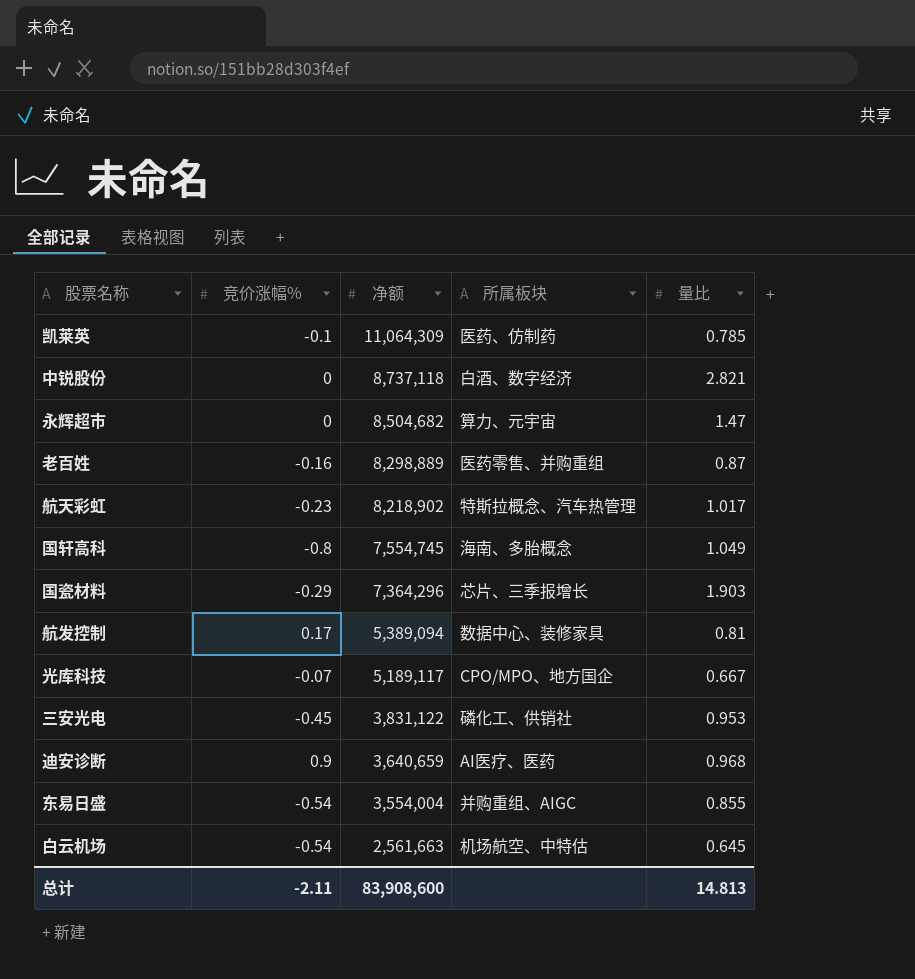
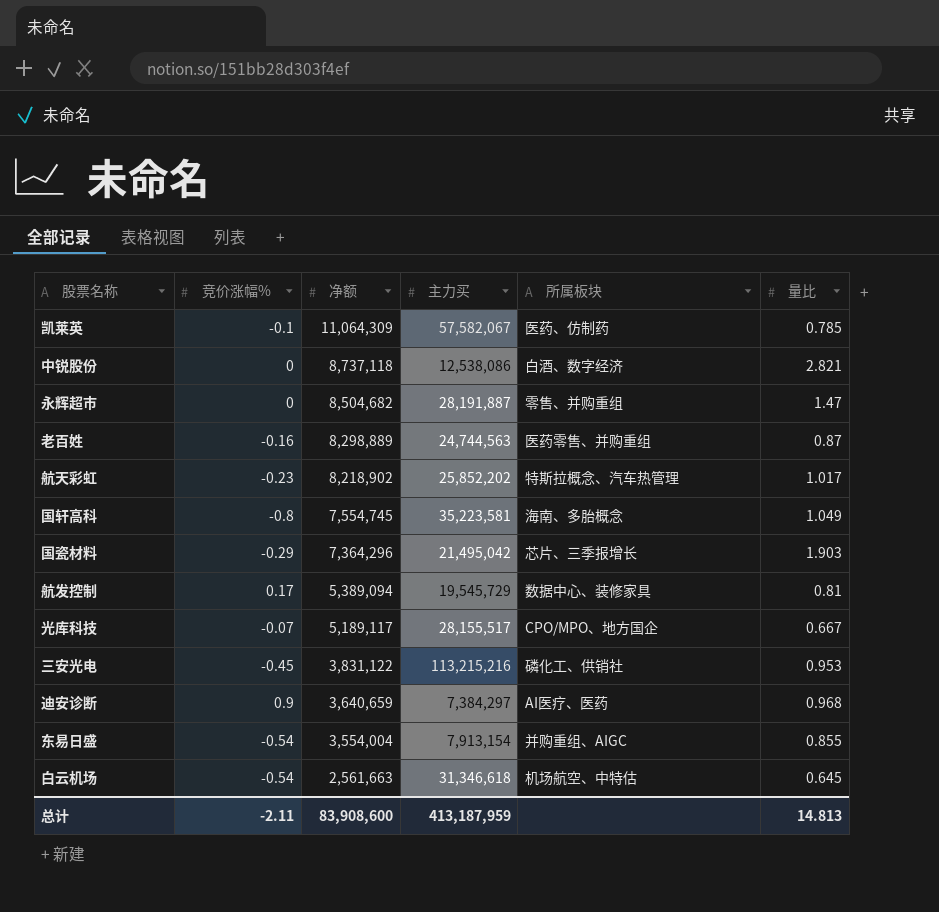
column 主力买 | position: none -> 4
永辉超市 | 所属板块: 算力、元宇宙 -> 零售、并购重组

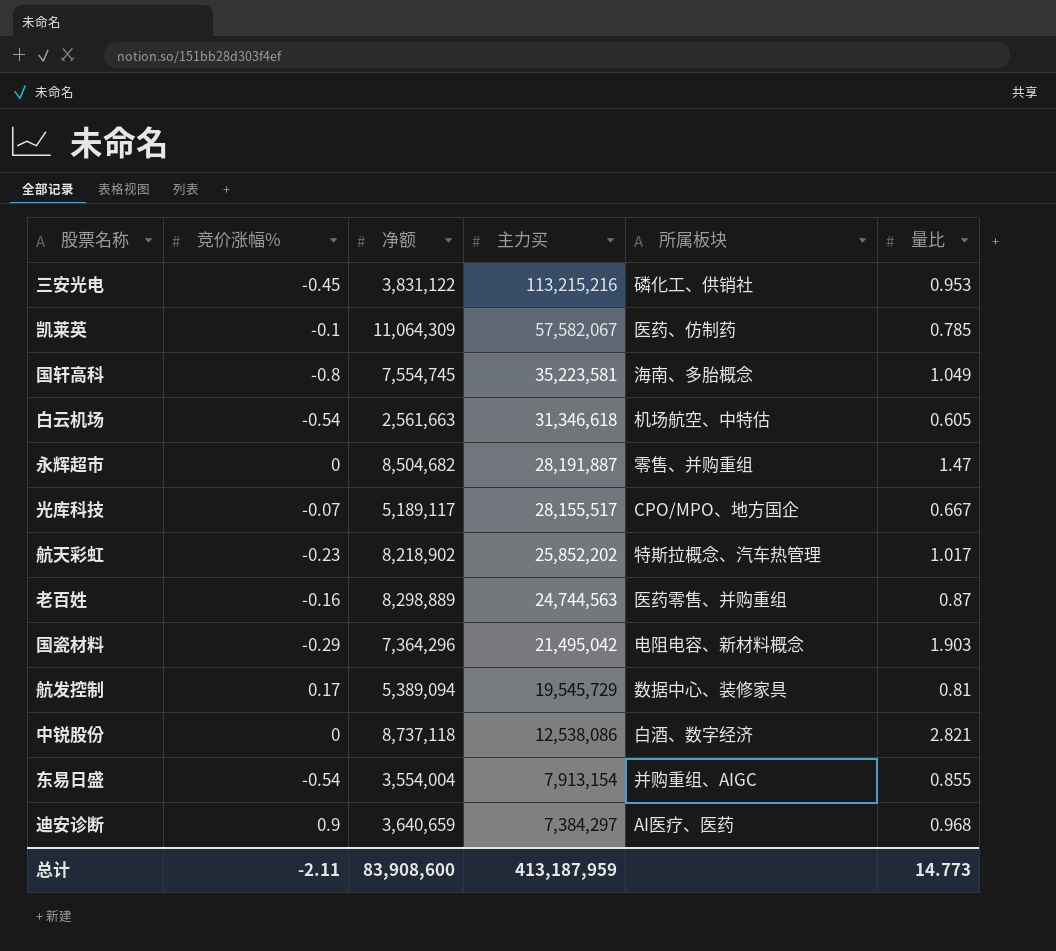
row order: 净额 descending -> 主力买 descending
白云机场 | 量比: 0.645 -> 0.605
国瓷材料 | 所属板块: 芯片、三季报增长 -> 电阻电容、新材料概念
总计 | 量比: 14.813 -> 14.773

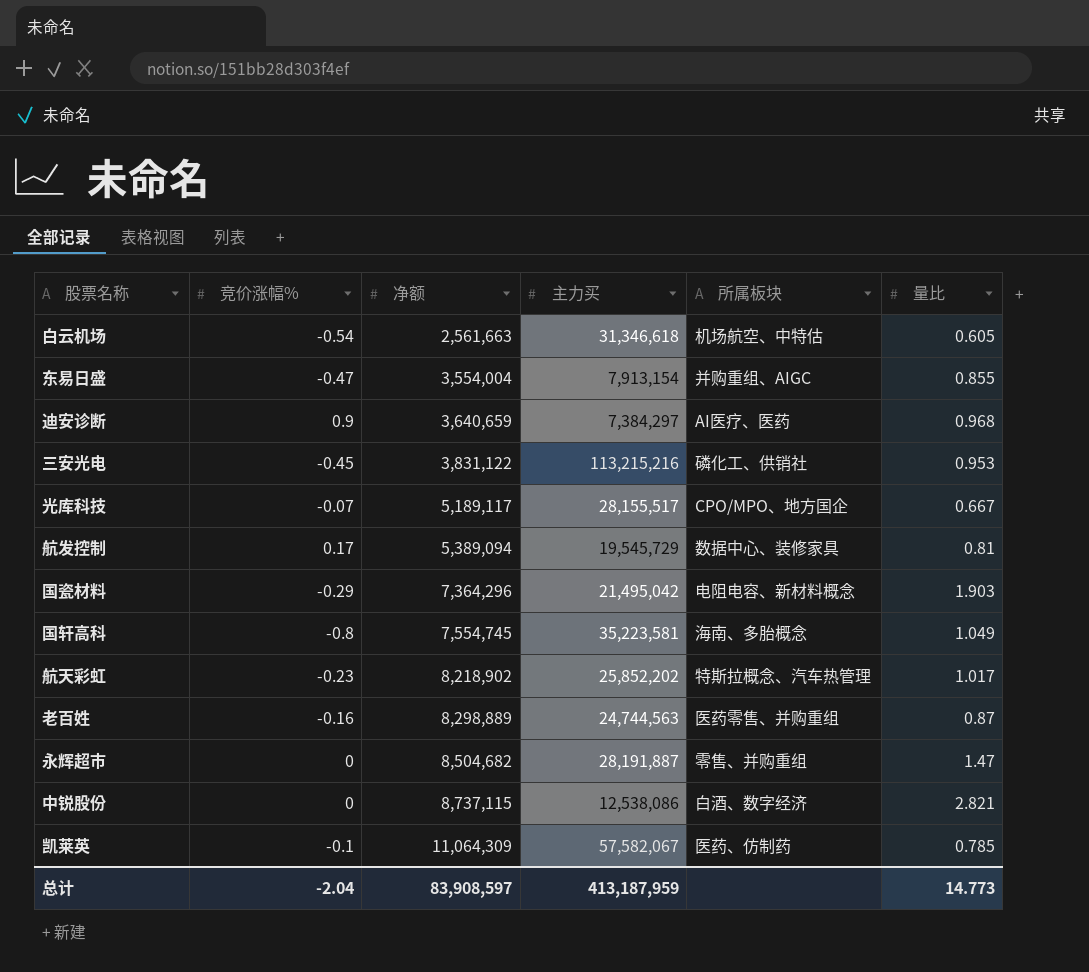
row order: 主力买 descending -> 净额 ascending
东易日盛 | 竞价涨幅%: -0.54 -> -0.47
中锐股份 | 净额: 8,737,118 -> 8,737,115
总计 | 竞价涨幅%: -2.11 -> -2.04
总计 | 净额: 83,908,600 -> 83,908,597

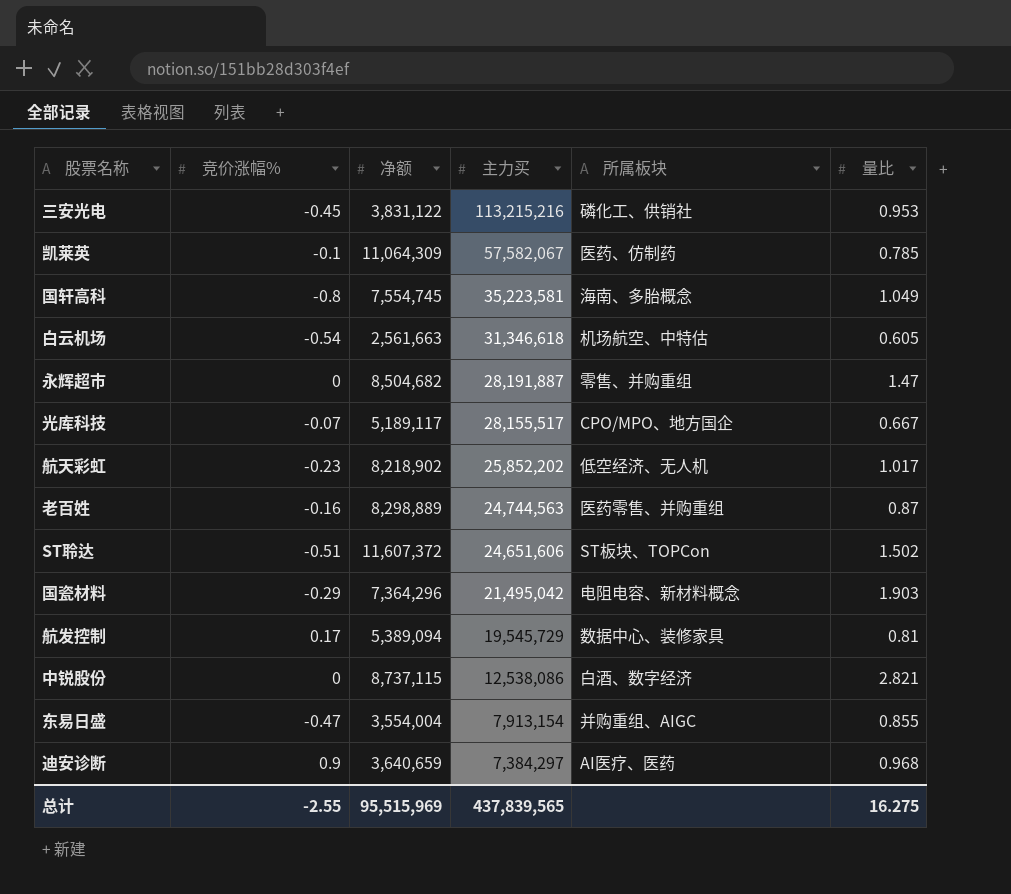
row order: 净额 ascending -> 主力买 descending
航天彩虹 | 所属板块: 特斯拉概念、汽车热管理 -> 低空经济、无人机
row ST聆达: none -> -0.51 | 11,607,372 | 24,651,606 | ST板块、TOPCon | 1.502
总计 | 竞价涨幅%: -2.04 -> -2.55
总计 | 净额: 83,908,597 -> 95,515,969
总计 | 主力买: 413,187,959 -> 437,839,565
总计 | 量比: 14.773 -> 16.275

